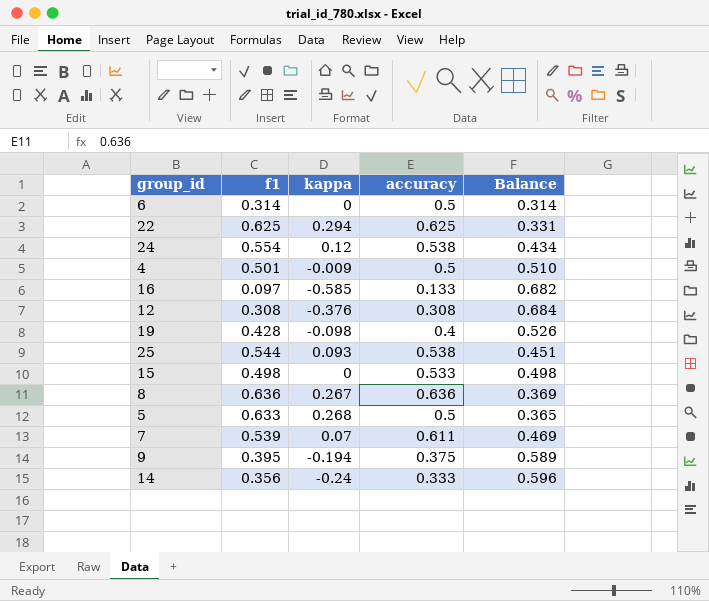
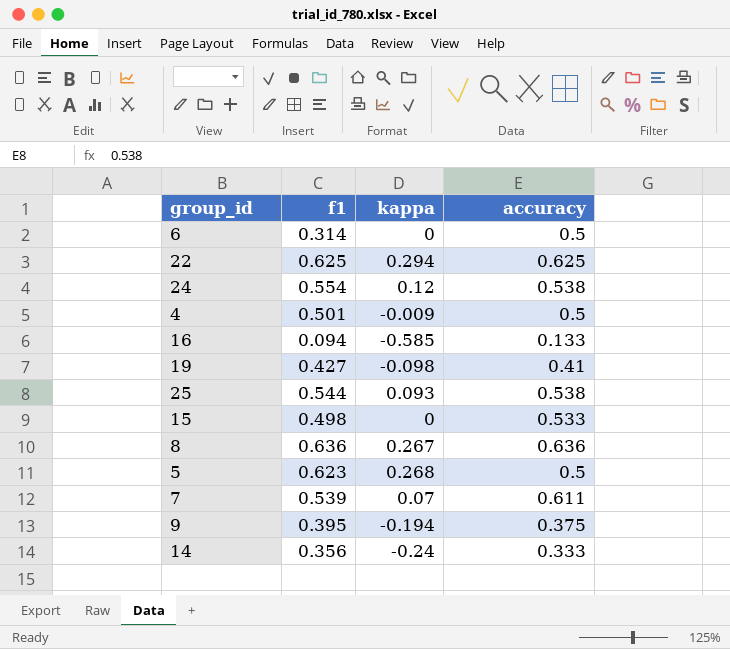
column Balance | formula: [f1] - [kappa] -> none
row 12: 0.308 | -0.376 | 0.308 | 0.684 -> none
16 | f1: 0.097 -> 0.094
19 | f1: 0.428 -> 0.427
19 | accuracy: 0.4 -> 0.41
5 | f1: 0.633 -> 0.623

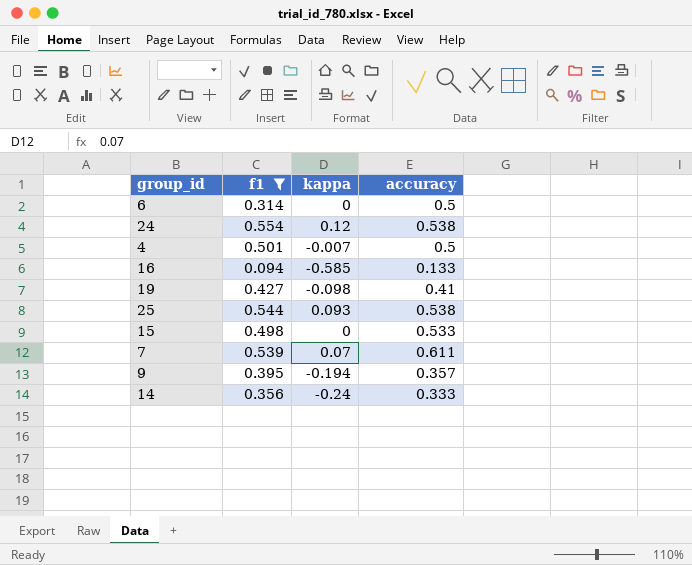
filter: none -> f1 <= 0.554
4 | kappa: -0.009 -> -0.007
9 | accuracy: 0.375 -> 0.357

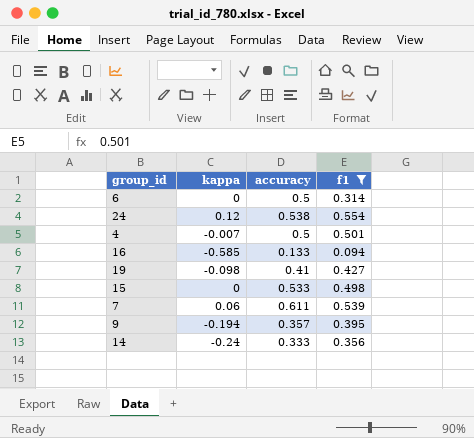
column f1 | position: 2 -> 4
row 25: 0.544 | 0.093 | 0.538 -> none
7 | kappa: 0.07 -> 0.06

